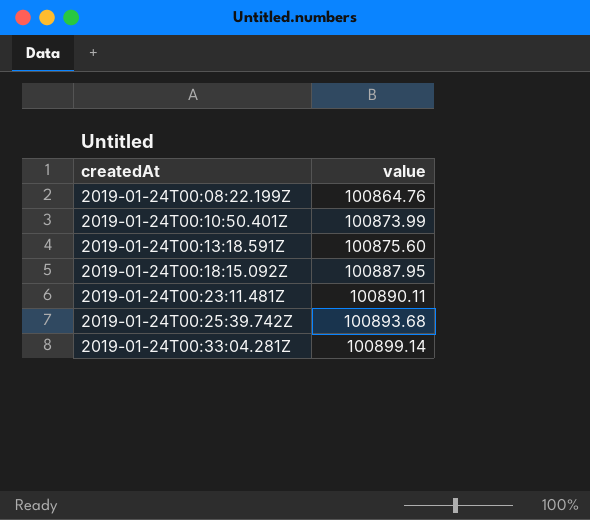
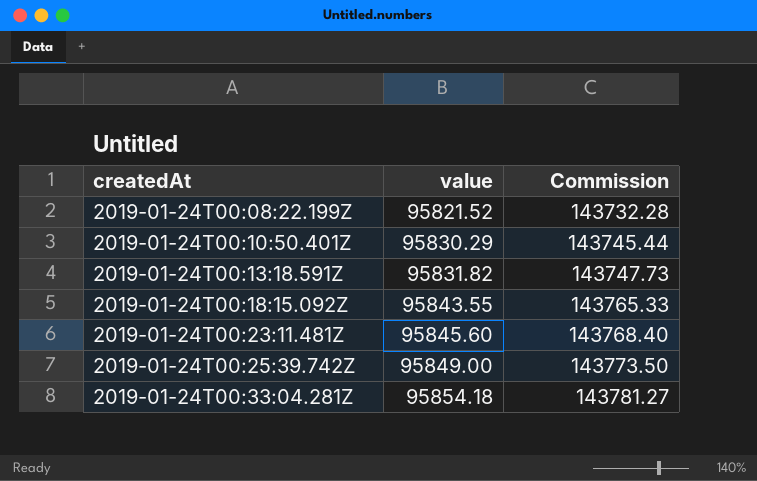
column Commission | formula: none -> [value] * 1.5
2019-01-24T00:08:22.199Z | value: 100864.76 -> 95821.52
2019-01-24T00:10:50.401Z | value: 100873.99 -> 95830.29
2019-01-24T00:13:18.591Z | value: 100875.60 -> 95831.82
2019-01-24T00:18:15.092Z | value: 100887.95 -> 95843.55
2019-01-24T00:23:11.481Z | value: 100890.11 -> 95845.60
2019-01-24T00:25:39.742Z | value: 100893.68 -> 95849.00
2019-01-24T00:33:04.281Z | value: 100899.14 -> 95854.18

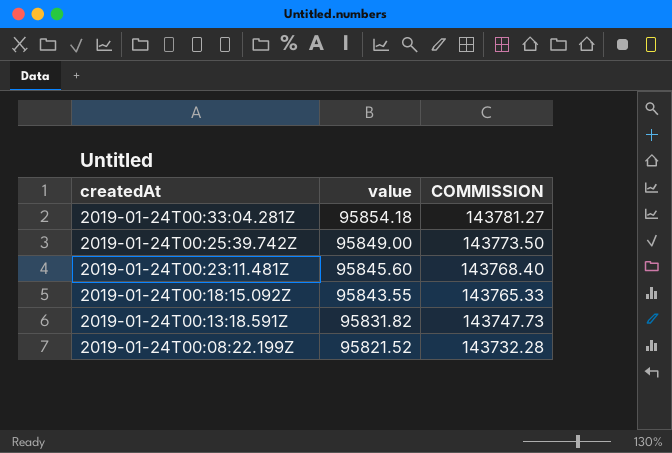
row order: createdAt ascending -> createdAt descending
column name: Commission -> COMMISSION
row 2019-01-24T00:10:50.401Z: 95830.29 | 143745.44 -> none

